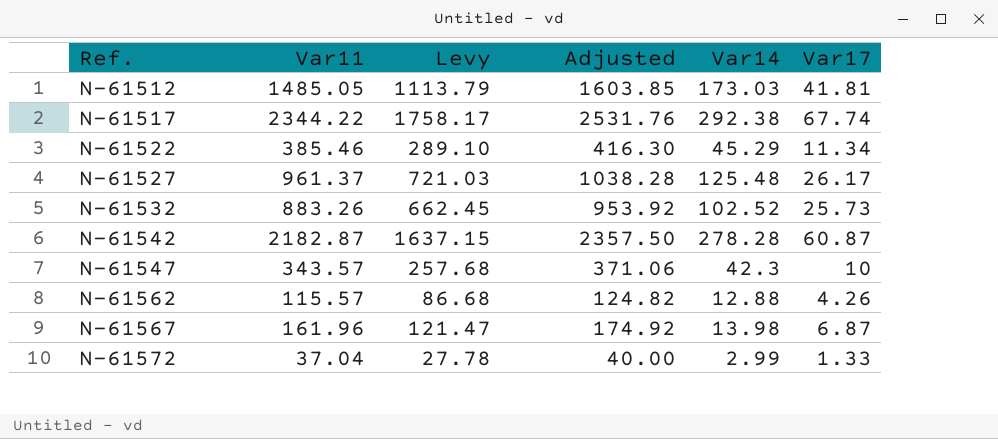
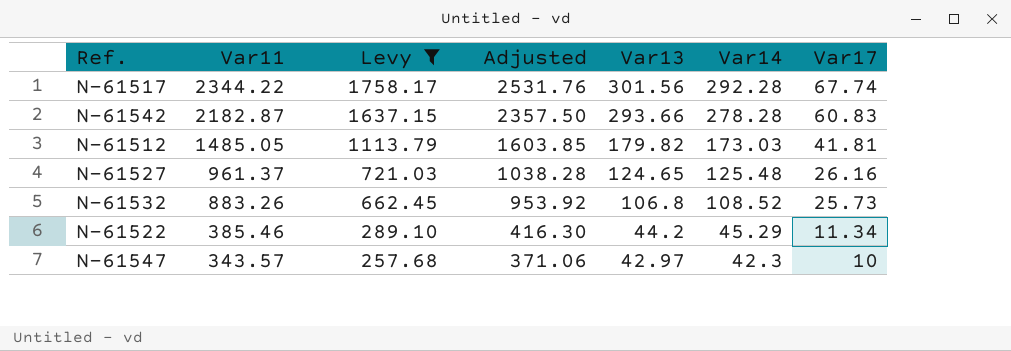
filter: none -> Levy >= 257.68
row order: Ref. ascending -> Var11 descending
column Var13 | position: none -> 5
N-61517 | Var14: 292.38 -> 292.28
N-61542 | Var17: 60.87 -> 60.83
N-61527 | Var17: 26.17 -> 26.16
N-61532 | Var14: 102.52 -> 108.52

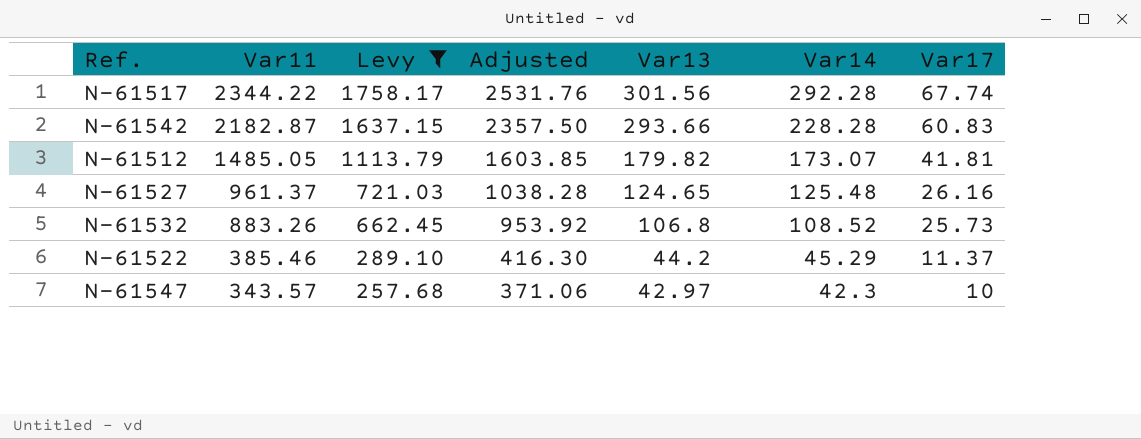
N-61542 | Var14: 278.28 -> 228.28
N-61512 | Var14: 173.03 -> 173.07
N-61522 | Var17: 11.34 -> 11.37

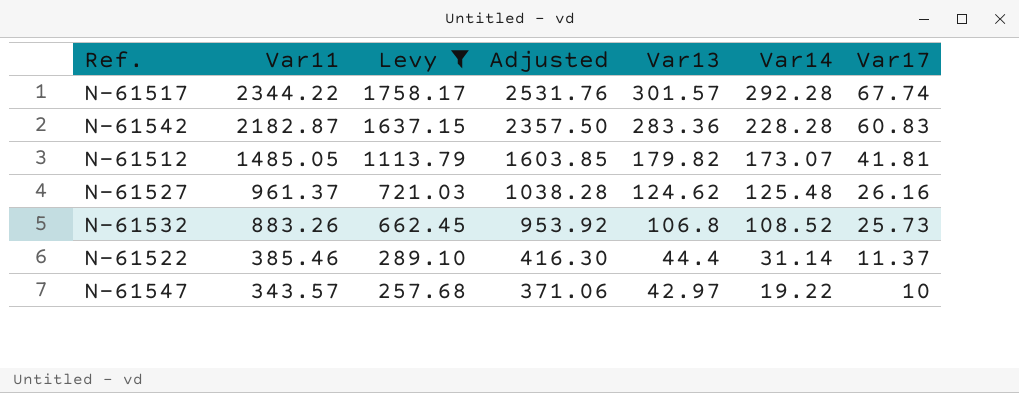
N-61517 | Var13: 301.56 -> 301.57
N-61542 | Var13: 293.66 -> 283.36
N-61527 | Var13: 124.65 -> 124.62
N-61522 | Var13: 44.2 -> 44.4
N-61522 | Var14: 45.29 -> 31.14
N-61547 | Var14: 42.3 -> 19.22

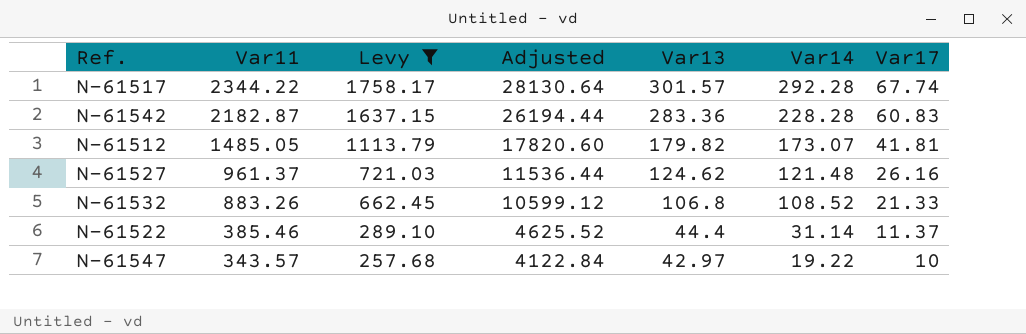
column Adjusted | formula: [Var11] * 1.08 -> [Var11] * 12
N-61527 | Var14: 125.48 -> 121.48
N-61532 | Var17: 25.73 -> 21.33

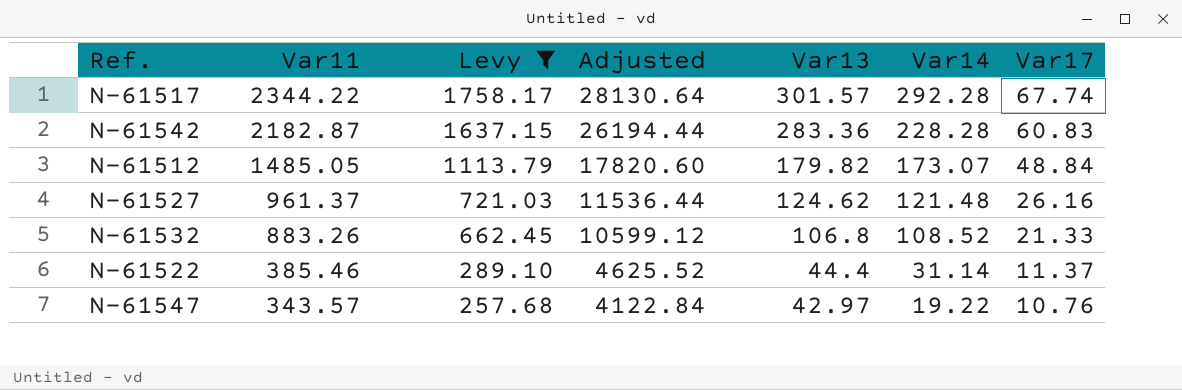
N-61512 | Var17: 41.81 -> 48.84
N-61547 | Var17: 10 -> 10.76

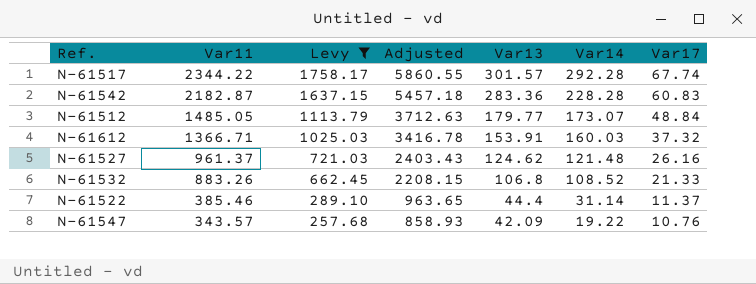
column Adjusted | formula: [Var11] * 12 -> [Var11] * 2.5
N-61512 | Var13: 179.82 -> 179.77
row N-61612: none -> 1366.71 | 1025.03 | 3416.78 | 153.91 | 160.03 | 37.32
N-61547 | Var13: 42.97 -> 42.09

